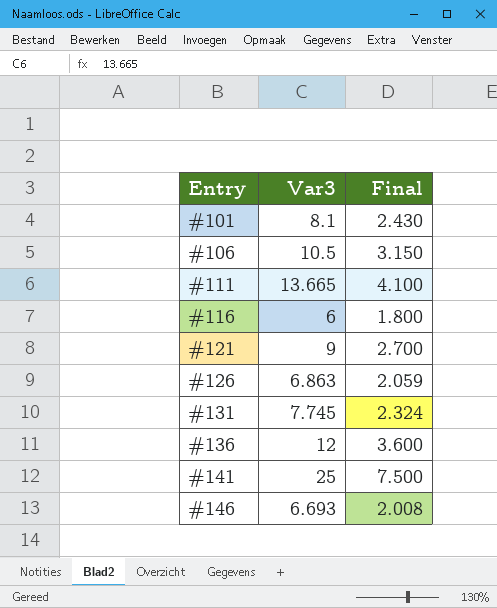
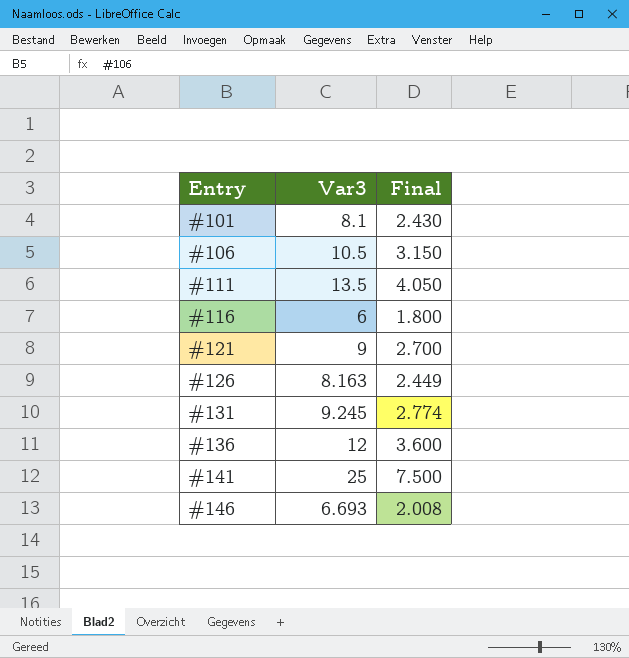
#111 | Var3: 13.665 -> 13.5
#111 | Final: 4.100 -> 4.050
#126 | Var3: 6.863 -> 8.163
#126 | Final: 2.059 -> 2.449
#131 | Var3: 7.745 -> 9.245
#131 | Final: 2.324 -> 2.774

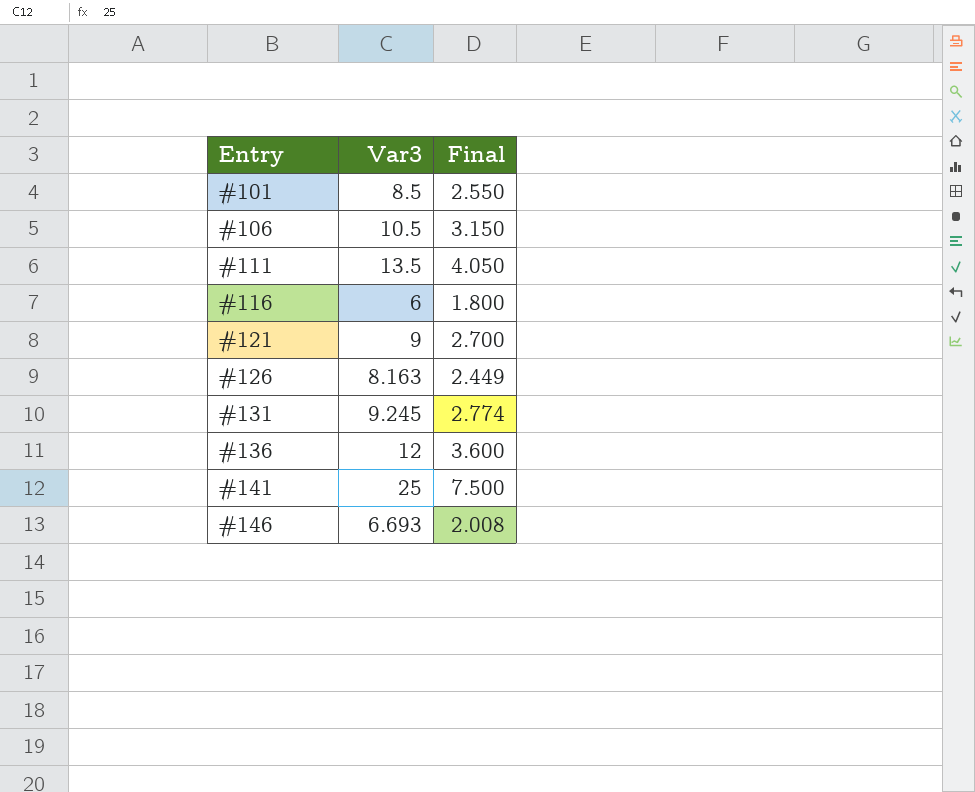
#101 | Var3: 8.1 -> 8.5
#101 | Final: 2.430 -> 2.550

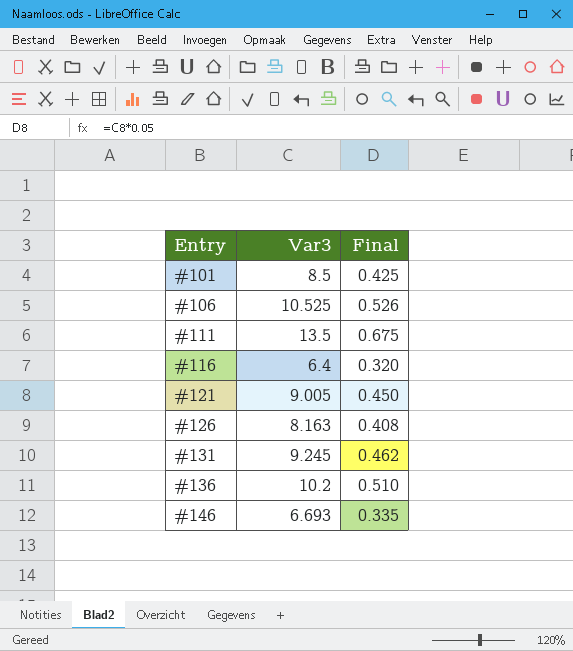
column Final | formula: [Var3] * 0.3 -> [Var3] * 0.05
row #141: 25 | 7.500 -> none
#106 | Var3: 10.5 -> 10.525
#116 | Var3: 6 -> 6.4
#121 | Var3: 9 -> 9.005
#136 | Var3: 12 -> 10.2

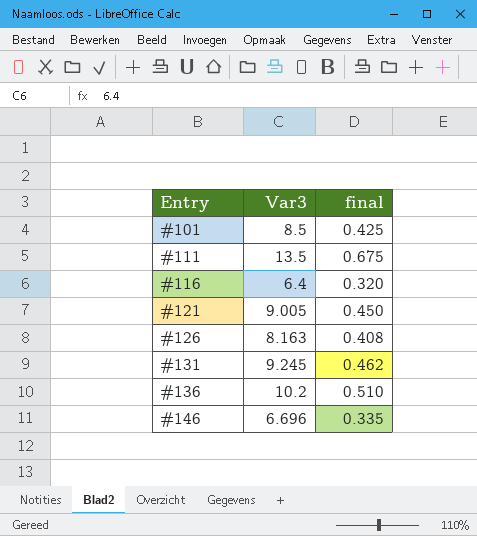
column name: Final -> final
row #106: 10.525 | 0.526 -> none
#146 | Var3: 6.693 -> 6.696

